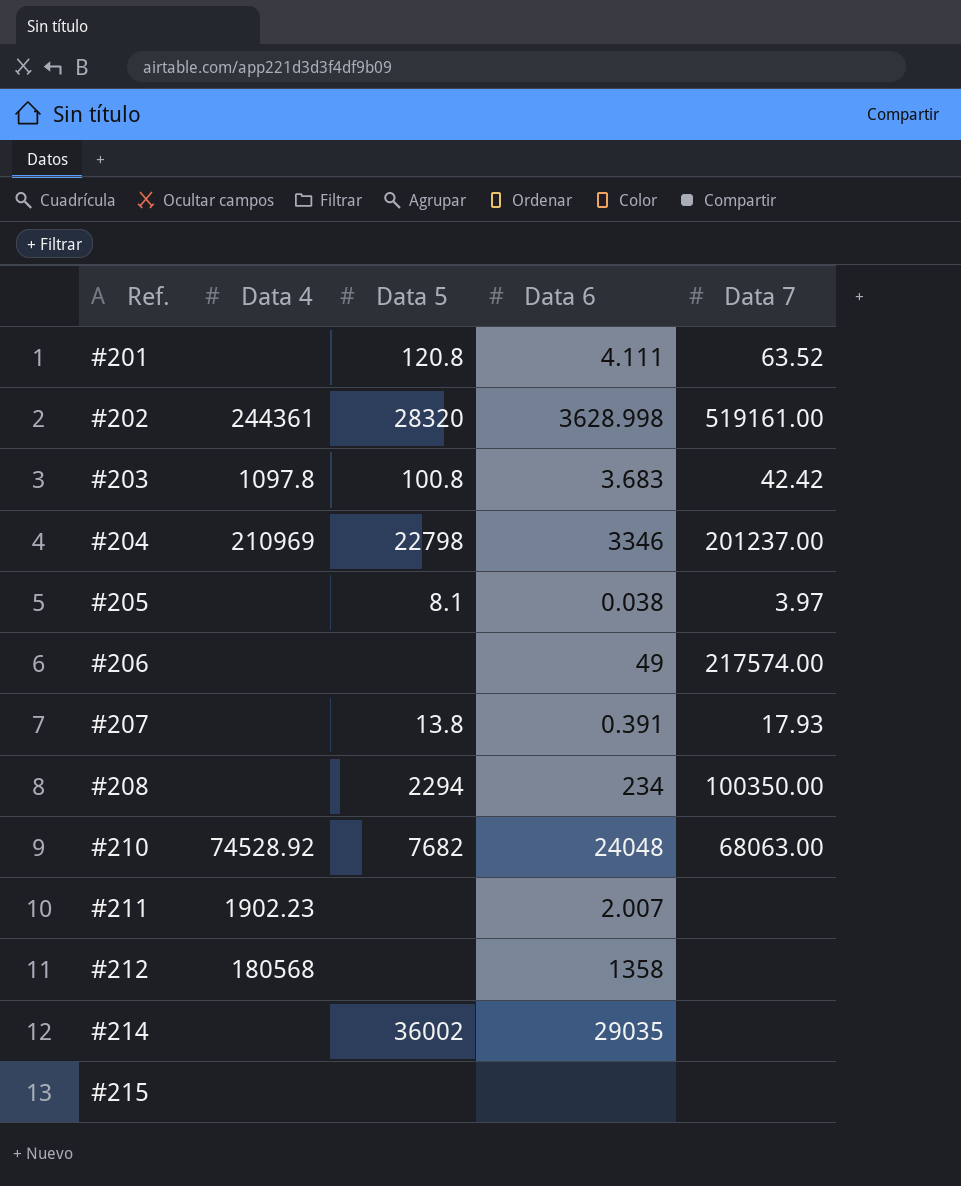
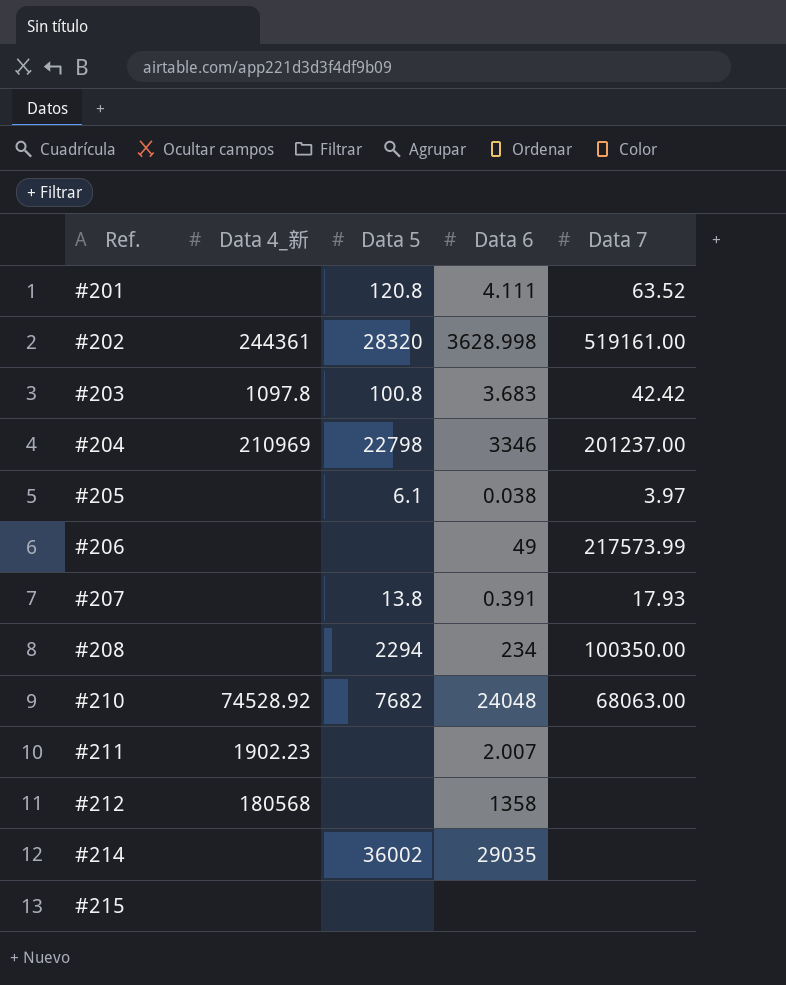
column name: Data 4 -> Data 4_新
#205 | Data 5: 8.1 -> 6.1
#206 | Data 7: 217574.00 -> 217573.99

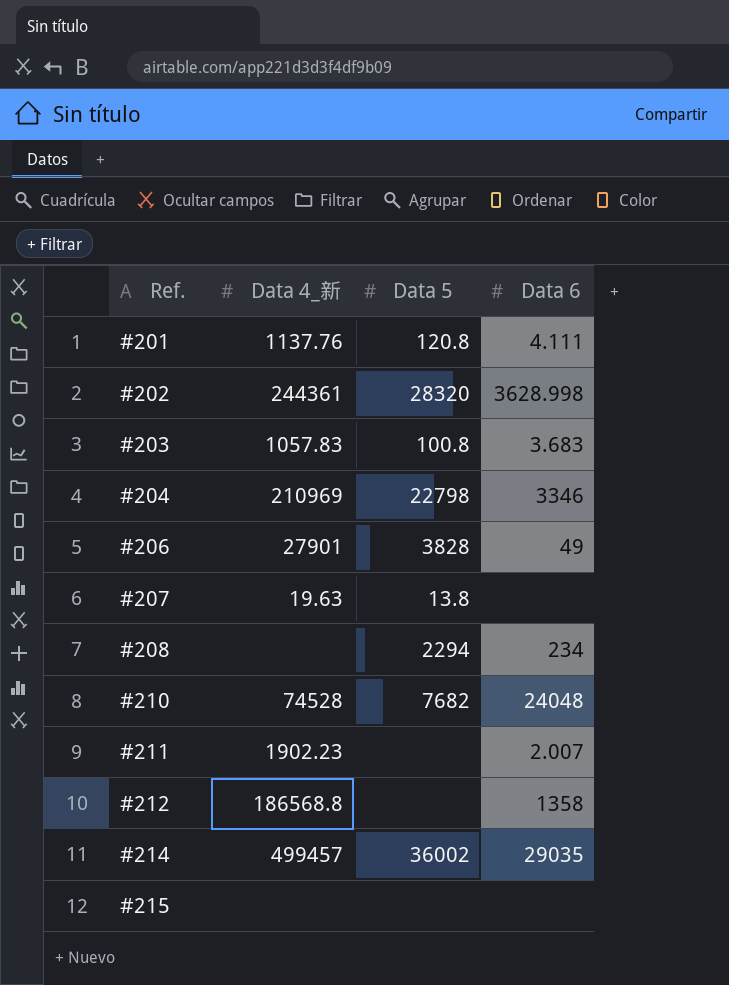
column Data 7 | position: 5 -> none
row #205: none | 6.1 | 0.038 | 3.97 -> none
#201 | Data 4_新: none -> 1137.76
#203 | Data 4_新: 1097.8 -> 1057.83
#206 | Data 4_新: none -> 27901
#206 | Data 5: none -> 3828
#207 | Data 4_新: none -> 19.63
#207 | Data 6: 0.391 -> none
#210 | Data 4_新: 74528.92 -> 74528
#212 | Data 4_新: 180568 -> 186568.8
#214 | Data 4_新: none -> 499457

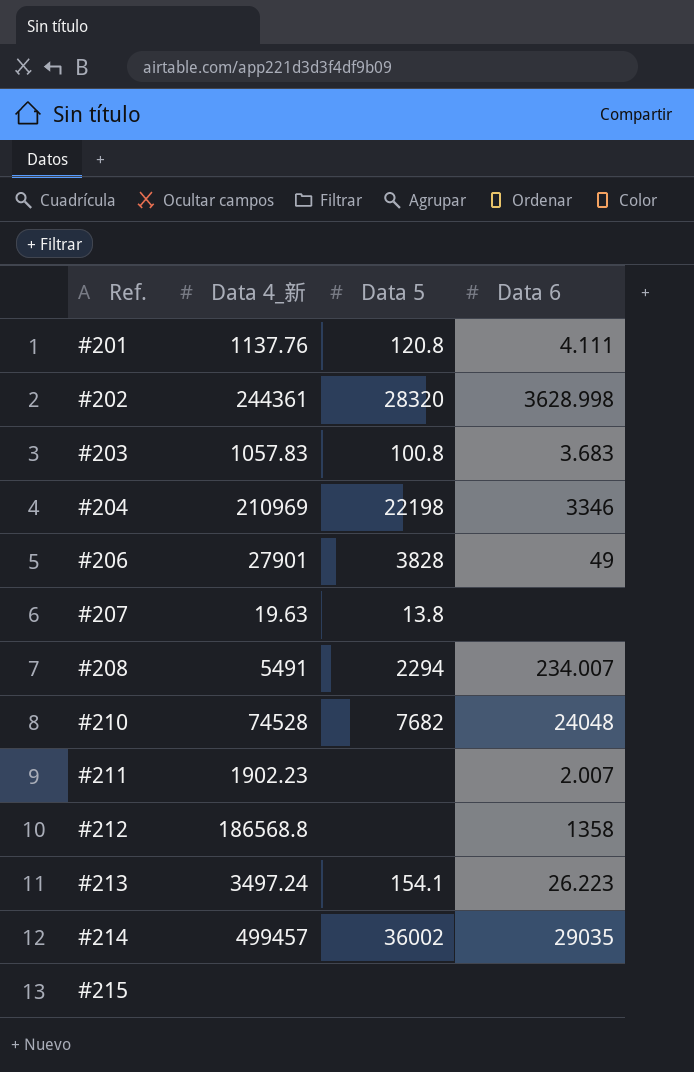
#204 | Data 5: 22798 -> 22198
#208 | Data 4_新: none -> 5491
#208 | Data 6: 234 -> 234.007
row #213: none -> 3497.24 | 154.1 | 26.223

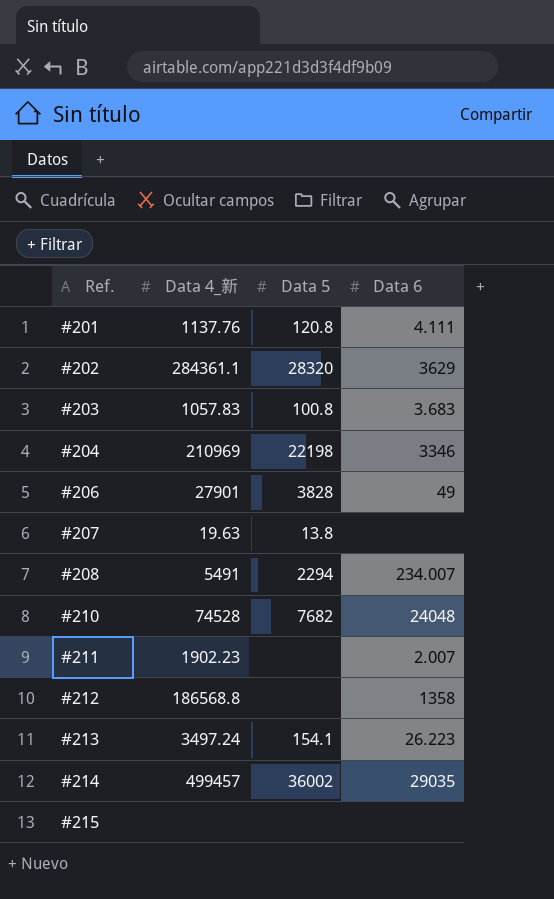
#202 | Data 4_新: 244361 -> 284361.1
#202 | Data 6: 3628.998 -> 3629

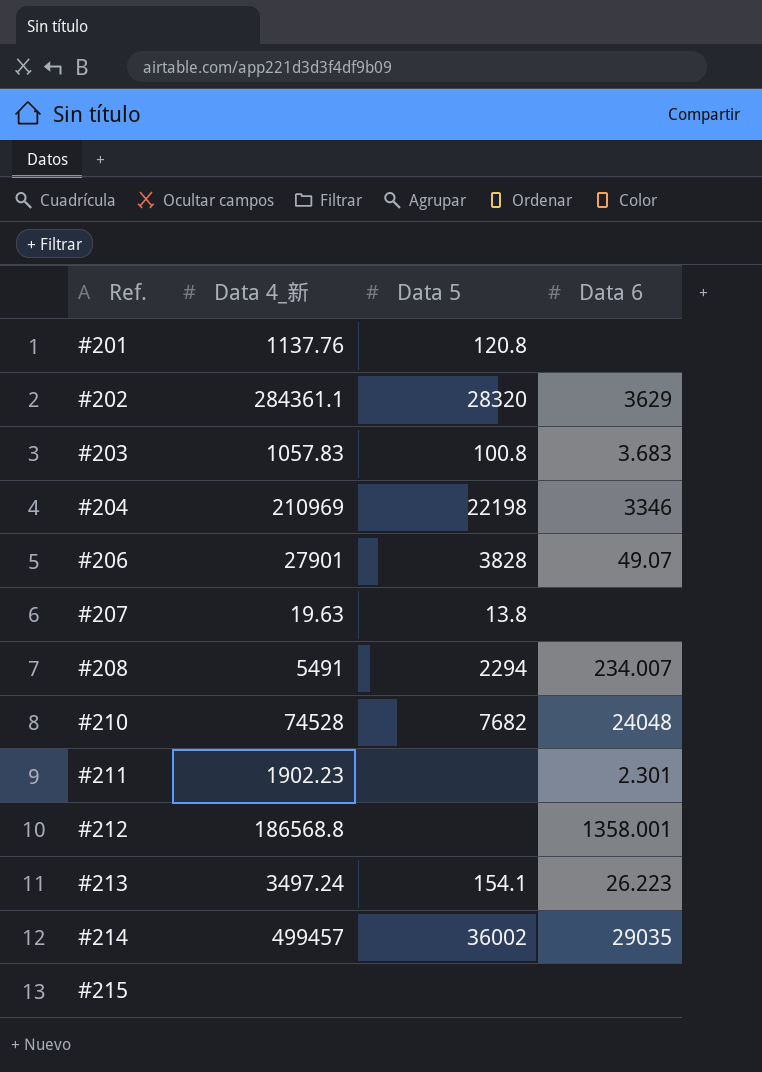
#201 | Data 6: 4.111 -> none
#206 | Data 6: 49 -> 49.07
#211 | Data 6: 2.007 -> 2.301
#212 | Data 6: 1358 -> 1358.001

